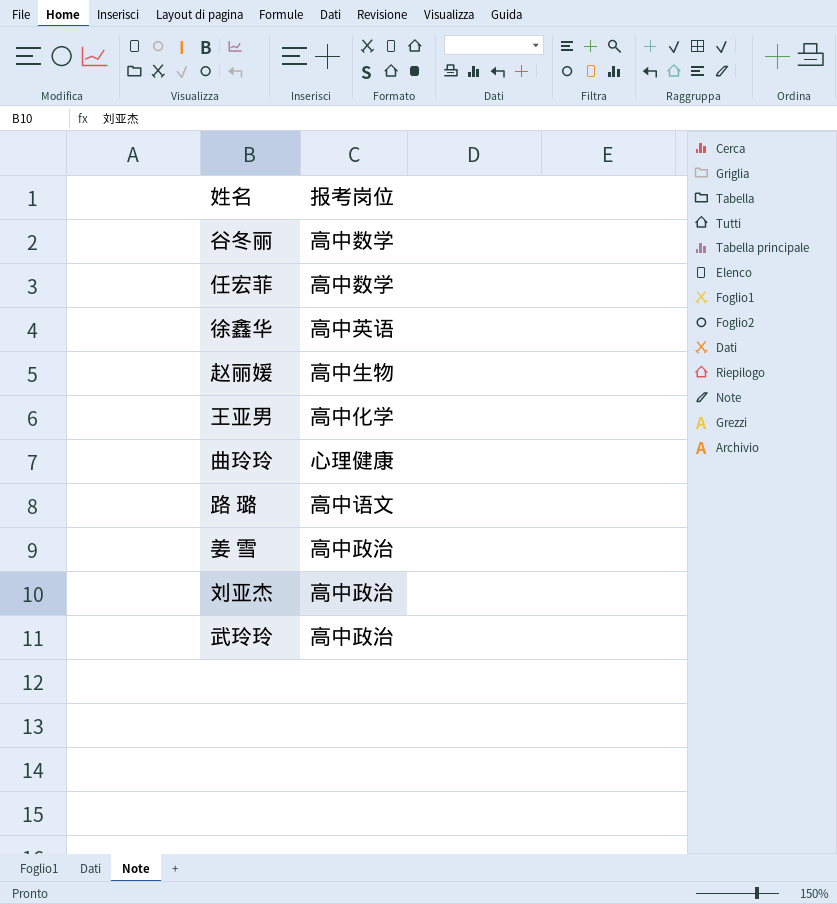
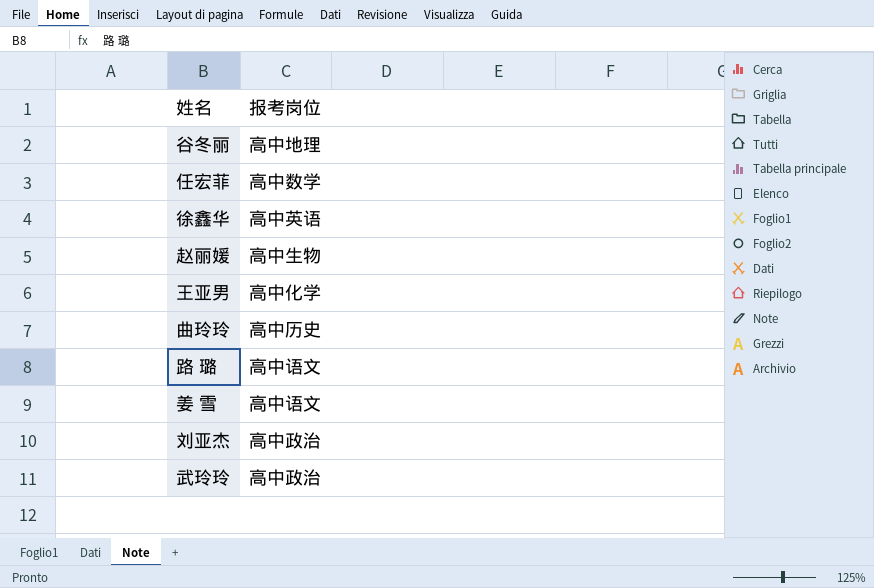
谷冬丽 | 报考岗位: 高中数学 -> 高中地理
曲玲玲 | 报考岗位: 心理健康 -> 高中历史
姜 雪 | 报考岗位: 高中政治 -> 高中语文

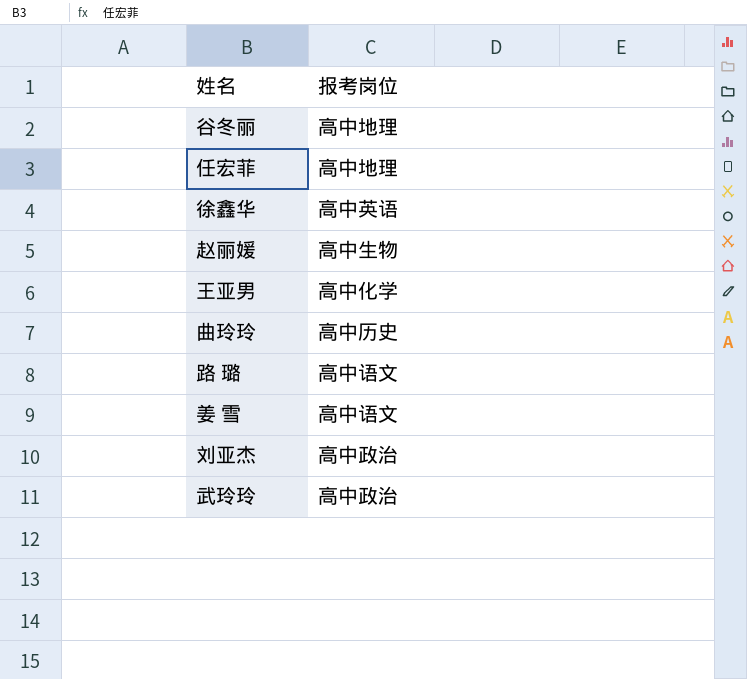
任宏菲 | 报考岗位: 高中数学 -> 高中地理

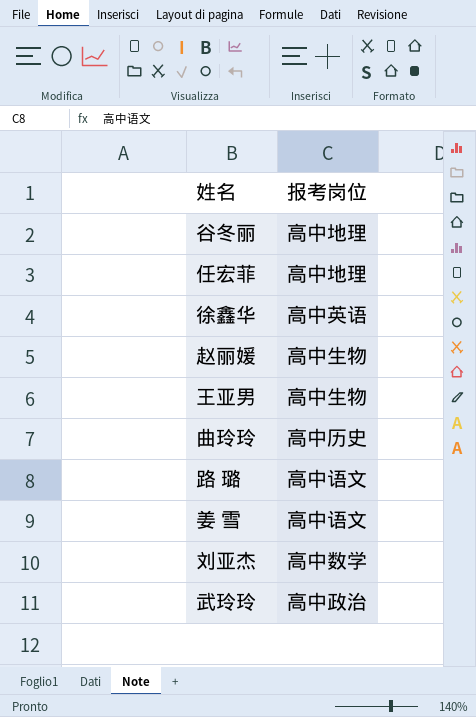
王亚男 | 报考岗位: 高中化学 -> 高中生物
刘亚杰 | 报考岗位: 高中政治 -> 高中数学

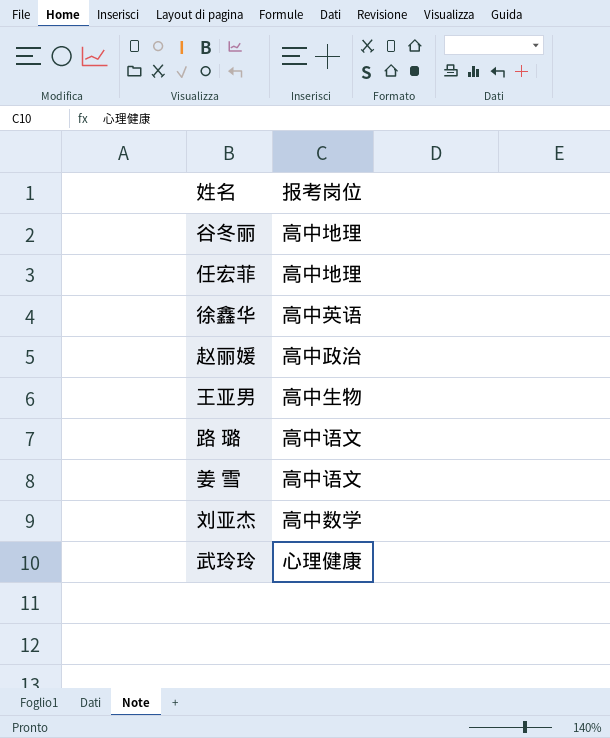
row 曲玲玲: 高中历史 -> none
赵丽媛 | 报考岗位: 高中生物 -> 高中政治
武玲玲 | 报考岗位: 高中政治 -> 心理健康

